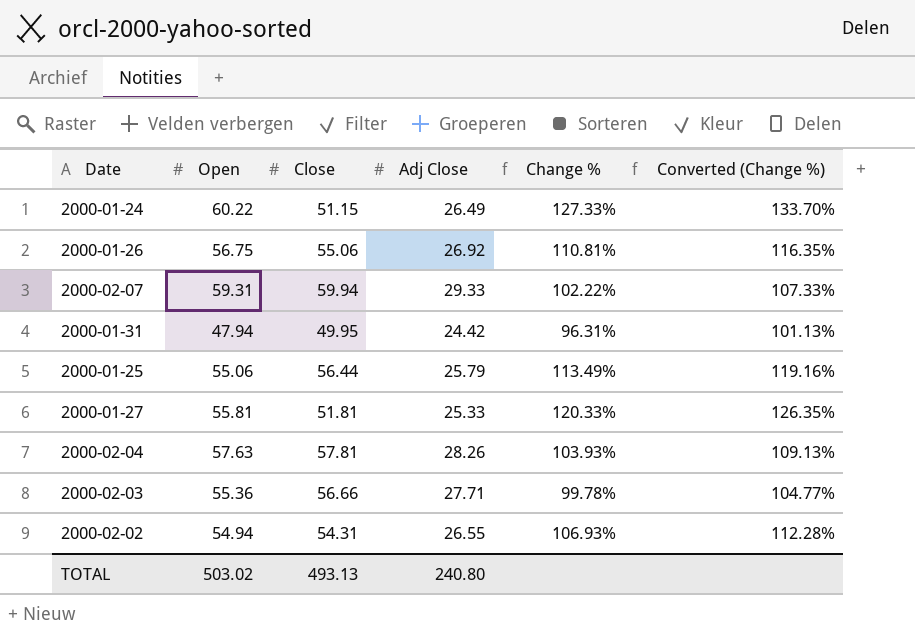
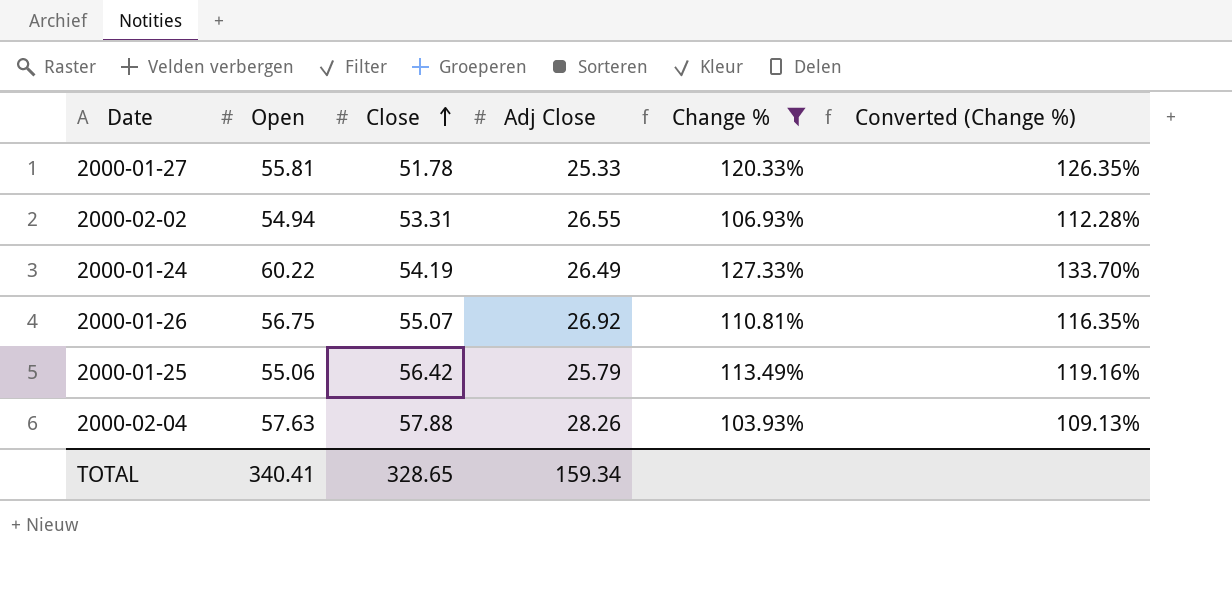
filter: none -> Change % >= 103.93%
row order: none -> Close ascending
2000-01-27 | Close: 51.81 -> 51.78
2000-02-02 | Close: 54.31 -> 53.31
2000-01-24 | Close: 51.15 -> 54.19
2000-01-26 | Close: 55.06 -> 55.07
2000-01-25 | Close: 56.44 -> 56.42
2000-02-04 | Close: 57.81 -> 57.88
TOTAL | Open: 503.02 -> 340.41
TOTAL | Close: 493.13 -> 328.65
TOTAL | Adj Close: 240.80 -> 159.34

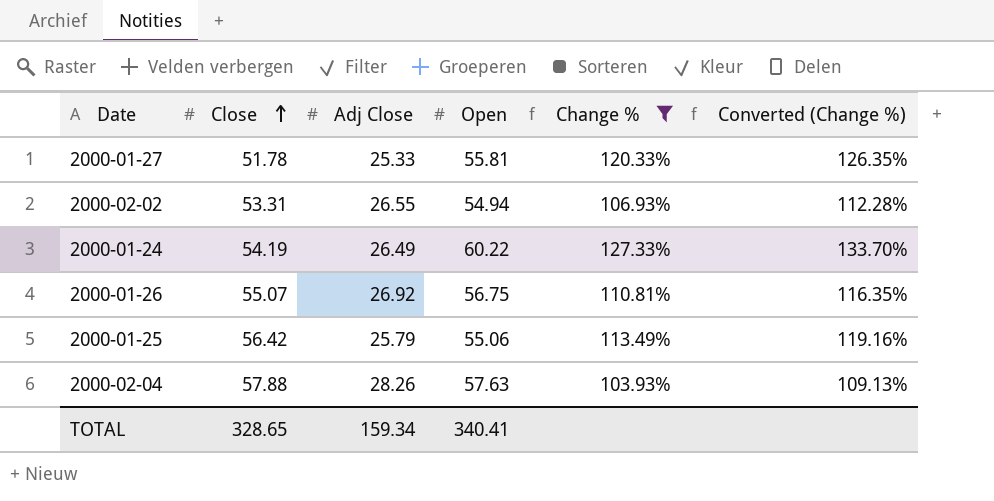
column Open | position: 2 -> 4

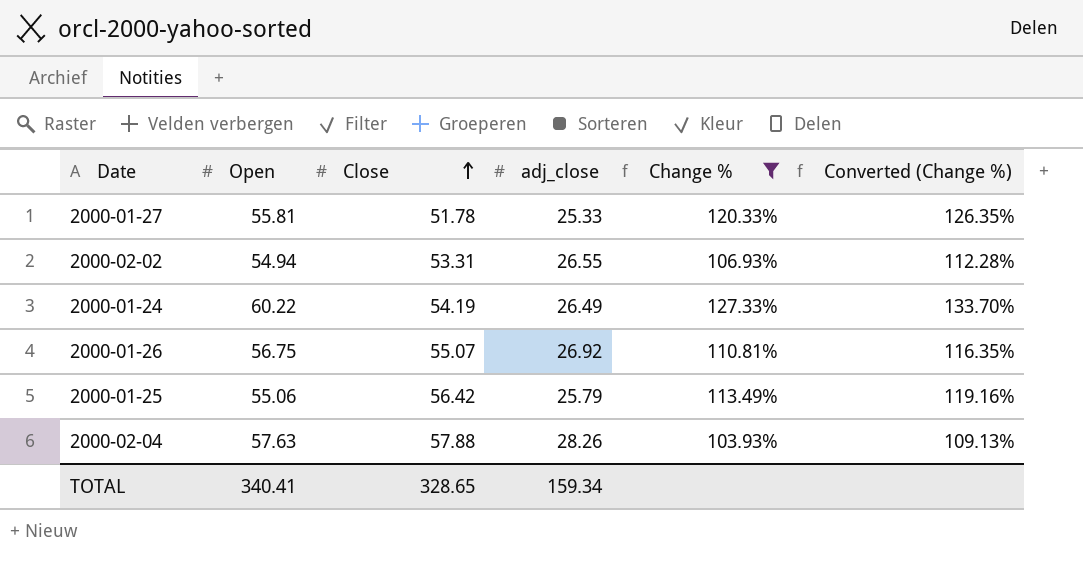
column Open | position: 4 -> 2
column name: Adj Close -> adj_close

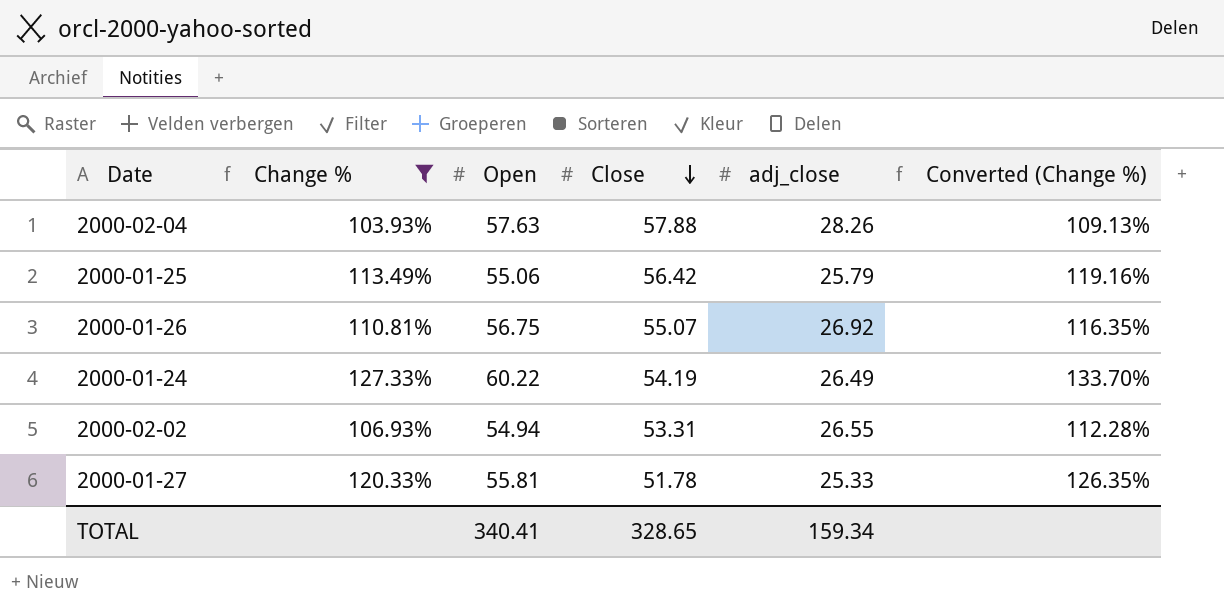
row order: Close ascending -> Close descending
column Change % | position: 5 -> 2

